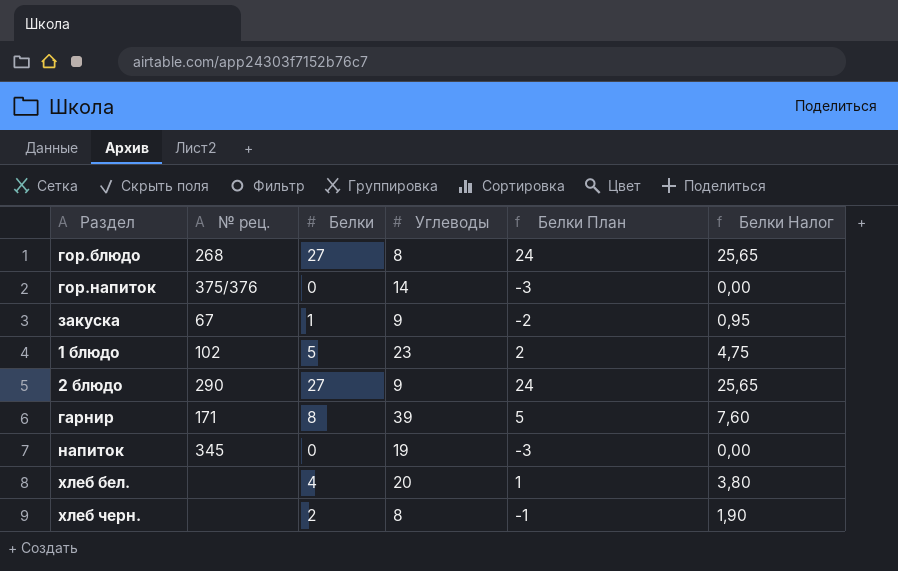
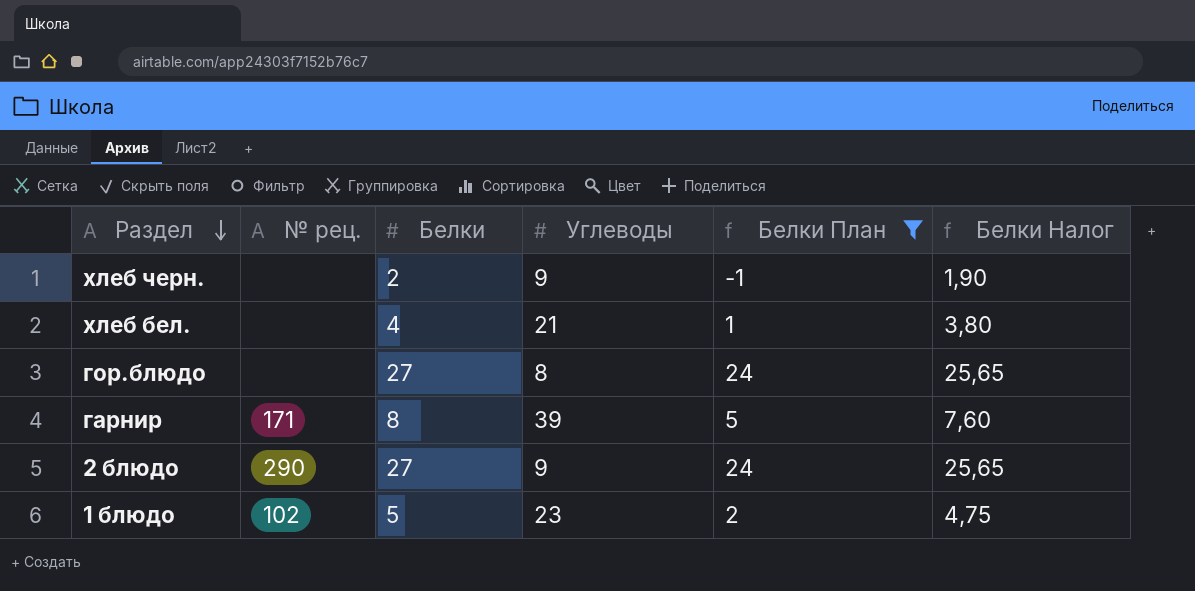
filter: none -> Белки План >= -1
row order: none -> Раздел descending
хлеб черн. | Углеводы: 8 -> 9
хлеб бел. | Углеводы: 20 -> 21
гор.блюдо | № рец.: 268 -> none

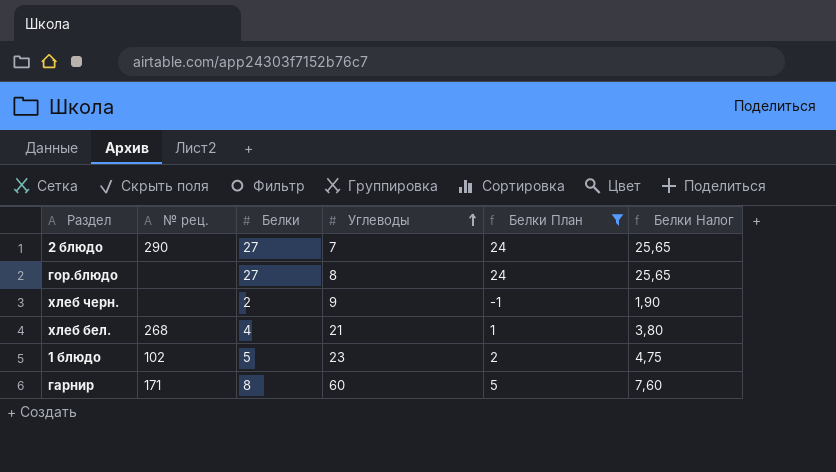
row order: Раздел descending -> Углеводы ascending
2 блюдо | Углеводы: 9 -> 7
хлеб бел. | № рец.: none -> 268
гарнир | Углеводы: 39 -> 60

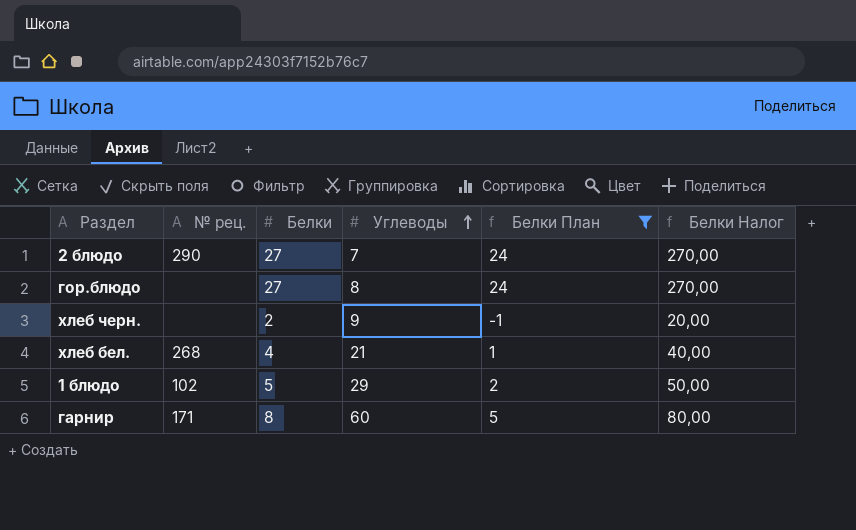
column Белки Налог | formula: [Белки] * 0,95 -> [Белки] * 10
1 блюдо | Углеводы: 23 -> 29

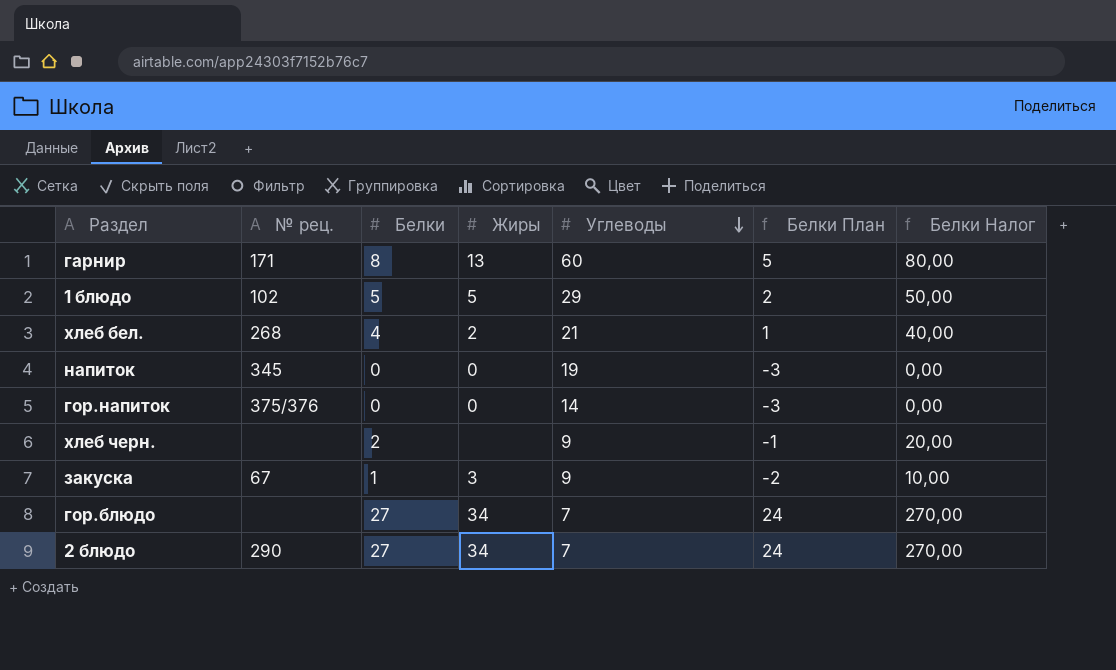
filter: Белки План >= -1 -> none
row order: Углеводы ascending -> Углеводы descending
column Жиры | position: none -> 4
гор.блюдо | Углеводы: 8 -> 7

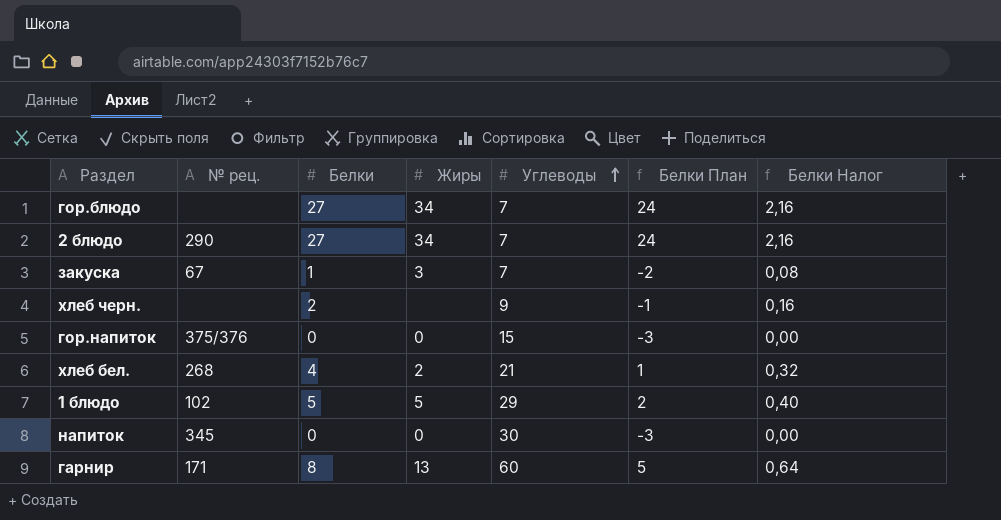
row order: Углеводы descending -> Углеводы ascending
column Белки Налог | formula: [Белки] * 10 -> [Белки] * 0,08
закуска | Углеводы: 9 -> 7
гор.напиток | Углеводы: 14 -> 15
напиток | Углеводы: 19 -> 30

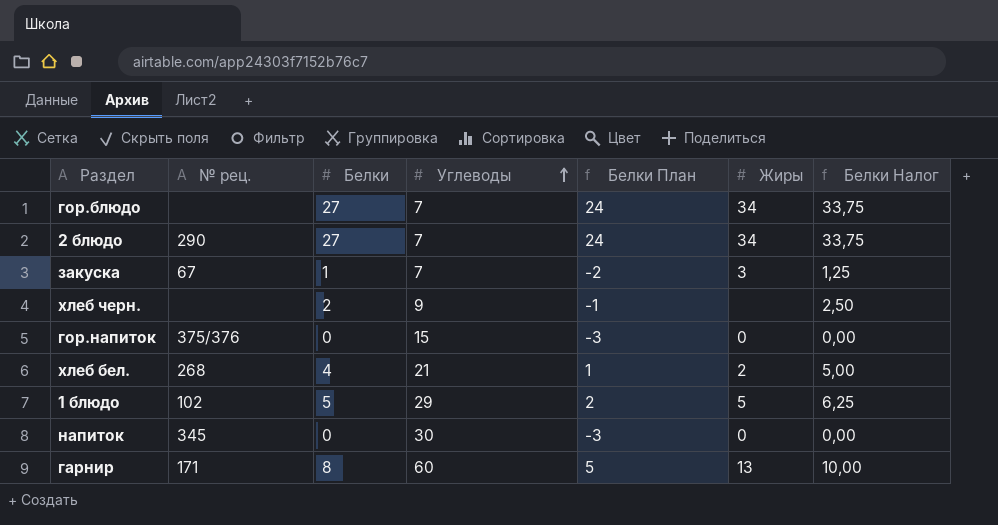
column Жиры | position: 4 -> 6
column Белки Налог | formula: [Белки] * 0,08 -> [Белки] * 1,25

